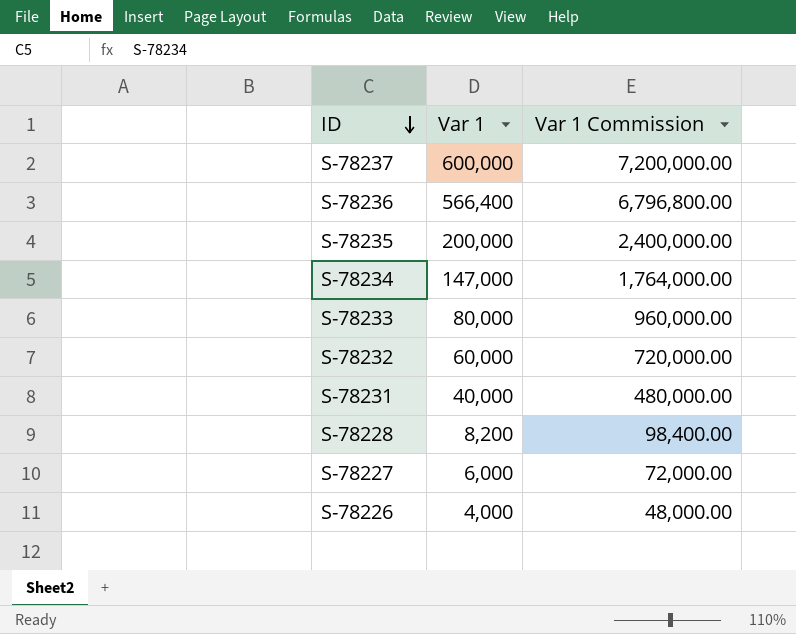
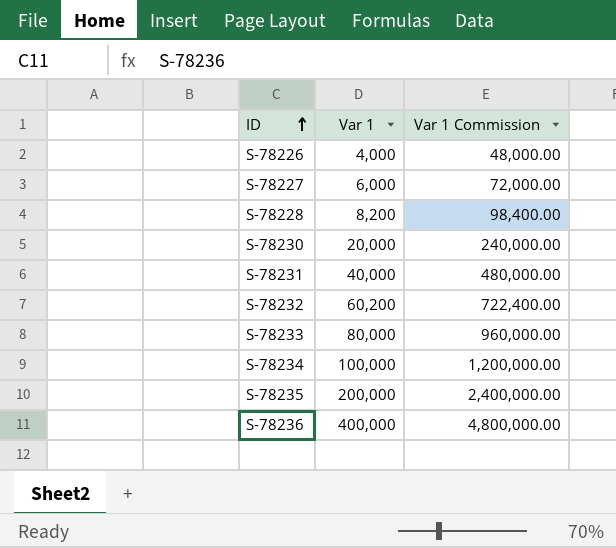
row order: ID descending -> ID ascending
row S-78237: 600,000 | 7,200,000.00 -> none
row S-78230: none -> 20,000 | 240,000.00
S-78232 | Var 1: 60,000 -> 60,200
S-78232 | Var 1 Commission: 720,000.00 -> 722,400.00
S-78234 | Var 1: 147,000 -> 100,000
S-78234 | Var 1 Commission: 1,764,000.00 -> 1,200,000.00
S-78236 | Var 1: 566,400 -> 400,000
S-78236 | Var 1 Commission: 6,796,800.00 -> 4,800,000.00

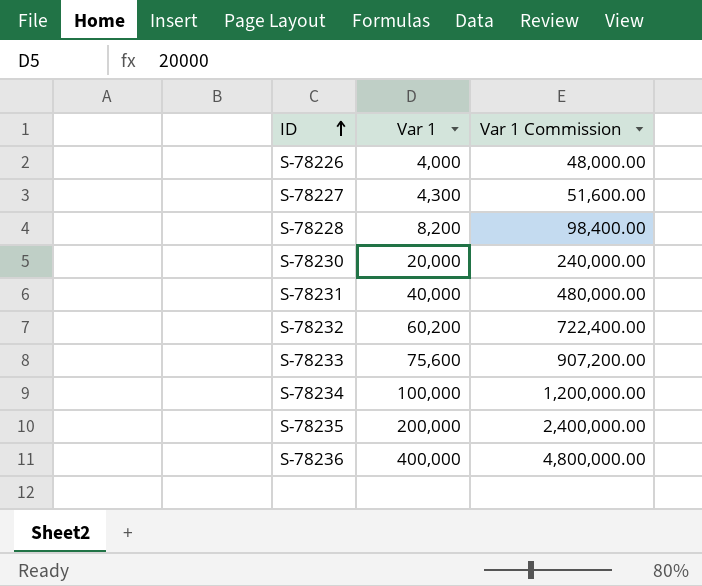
S-78227 | Var 1: 6,000 -> 4,300
S-78227 | Var 1 Commission: 72,000.00 -> 51,600.00
S-78233 | Var 1: 80,000 -> 75,600
S-78233 | Var 1 Commission: 960,000.00 -> 907,200.00

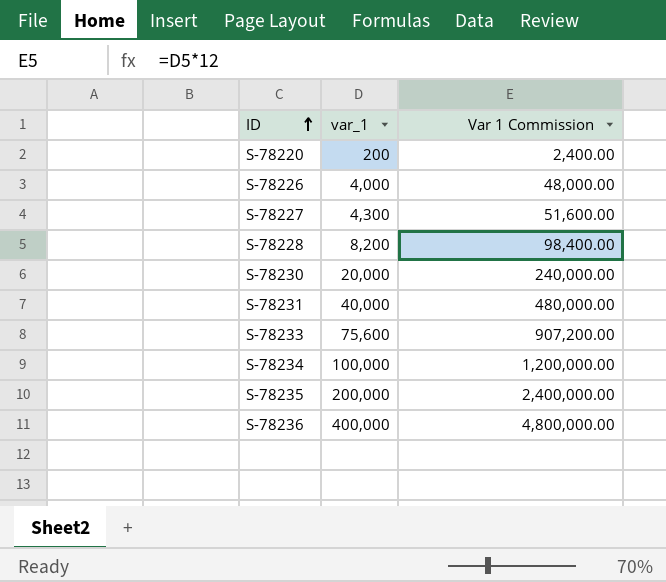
column name: Var 1 -> var_1
row S-78232: 60,200 | 722,400.00 -> none
row S-78220: none -> 200 | 2,400.00

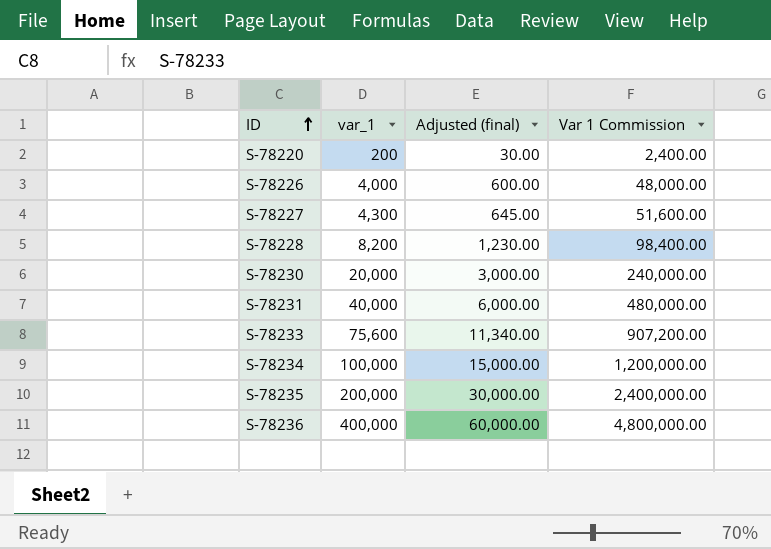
column Adjusted (final) | formula: none -> [var_1] * 0.15

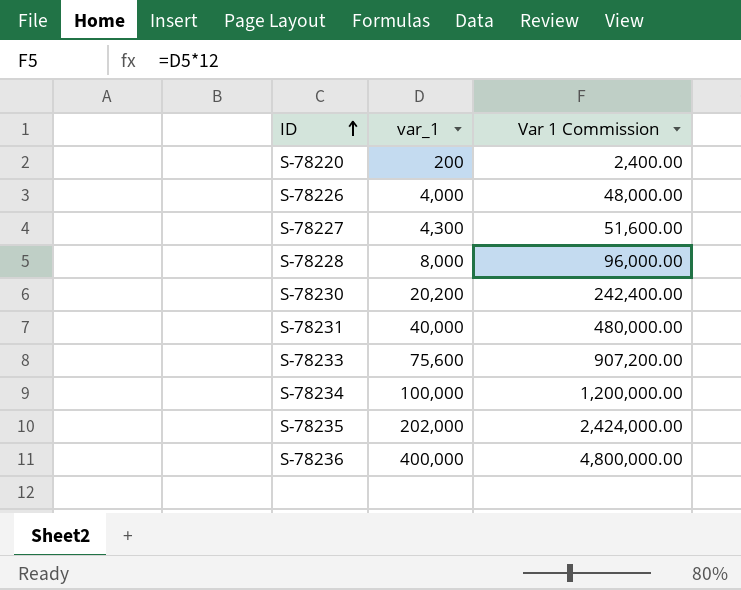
column Adjusted (final) | formula: [var_1] * 0.15 -> none
S-78228 | var_1: 8,200 -> 8,000
S-78228 | Var 1 Commission: 98,400.00 -> 96,000.00
S-78230 | var_1: 20,000 -> 20,200
S-78230 | Var 1 Commission: 240,000.00 -> 242,400.00
S-78235 | var_1: 200,000 -> 202,000
S-78235 | Var 1 Commission: 2,400,000.00 -> 2,424,000.00

